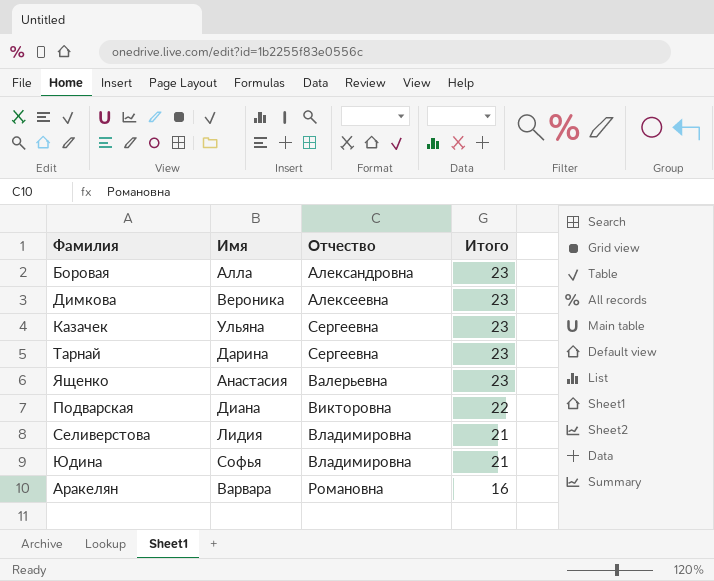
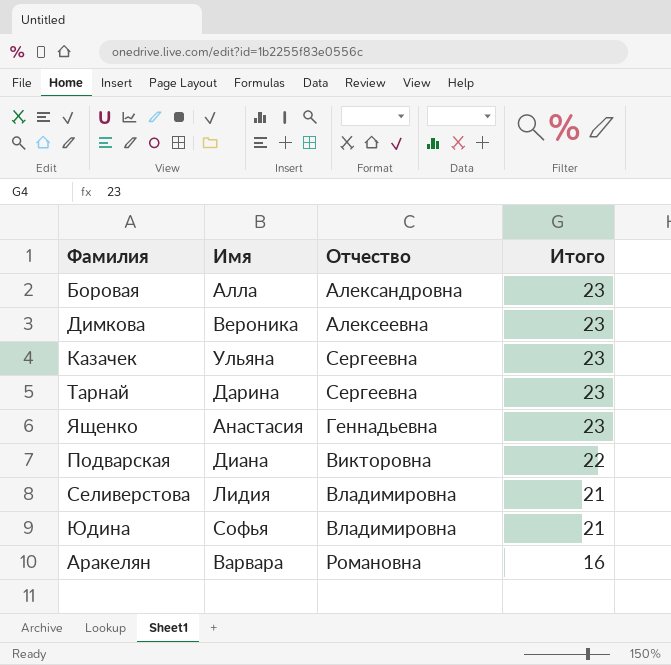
Ященко | Отчество: Валерьевна -> Геннадьевна

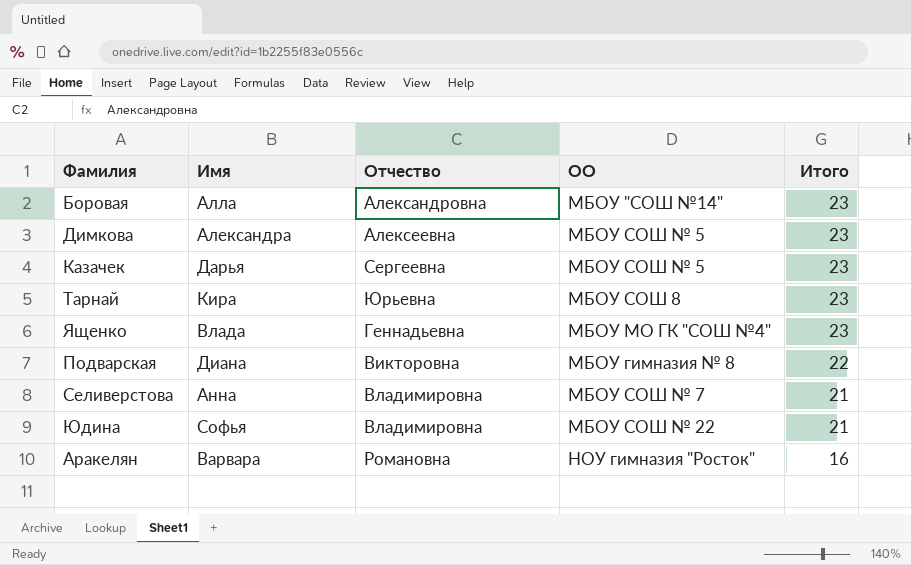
column ОО | position: none -> 4
Димкова | Имя: Вероника -> Александра
Казачек | Имя: Ульяна -> Дарья
Тарнай | Имя: Дарина -> Кира
Тарнай | Отчество: Сергеевна -> Юрьевна
Ященко | Имя: Анастасия -> Влада
Селиверстова | Имя: Лидия -> Анна

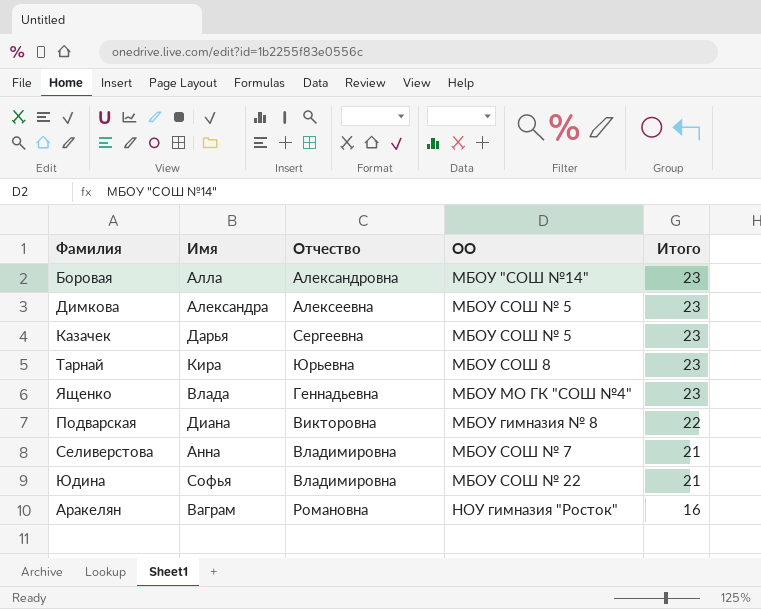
Аракелян | Имя: Варвара -> Ваграм

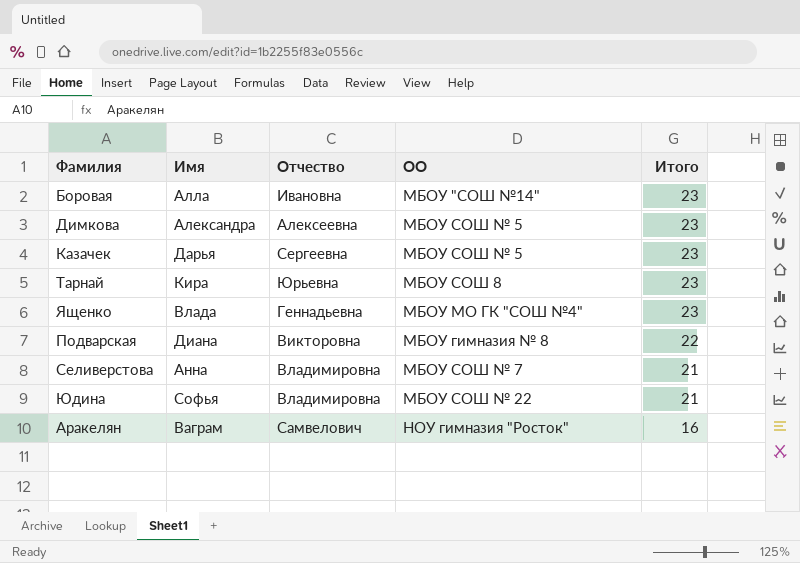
Боровая | Отчество: Александровна -> Ивановна
Аракелян | Отчество: Романовна -> Самвелович

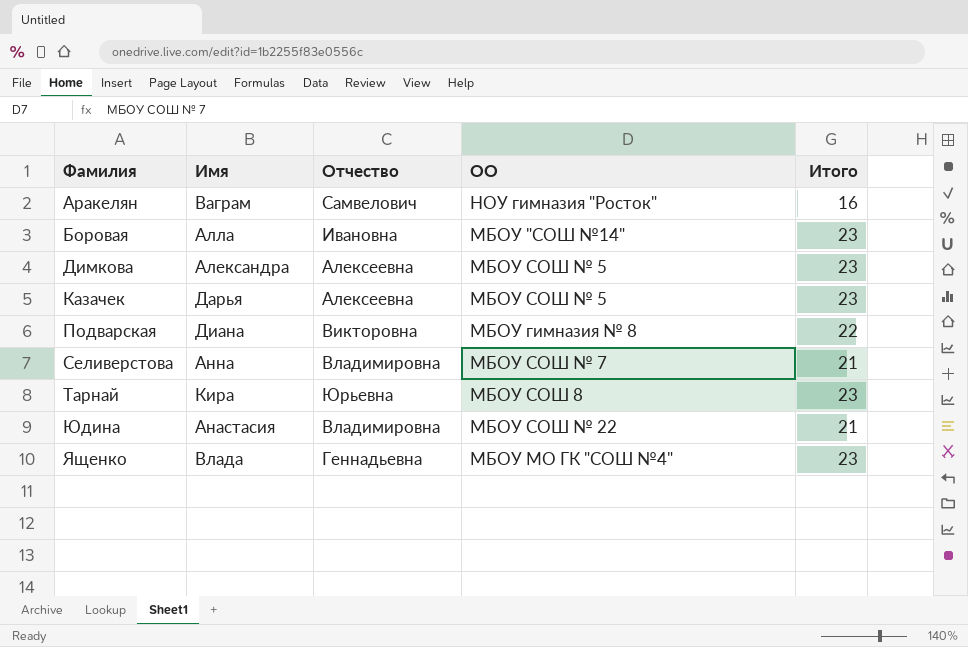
row order: Итого descending -> Фамилия ascending
Казачек | Отчество: Сергеевна -> Алексеевна
Юдина | Имя: Софья -> Анастасия

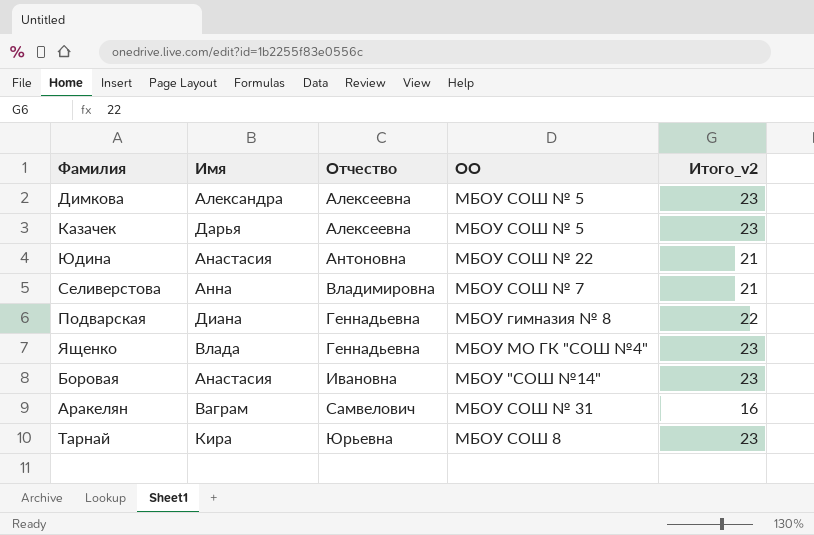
row order: Фамилия ascending -> Отчество ascending
column name: Итого -> Итого_v2
Юдина | Отчество: Владимировна -> Антоновна
Подварская | Отчество: Викторовна -> Геннадьевна
Боровая | Имя: Алла -> Анастасия
Аракелян | ОО: НОУ гимназия "Росток" -> МБОУ СОШ № 31

